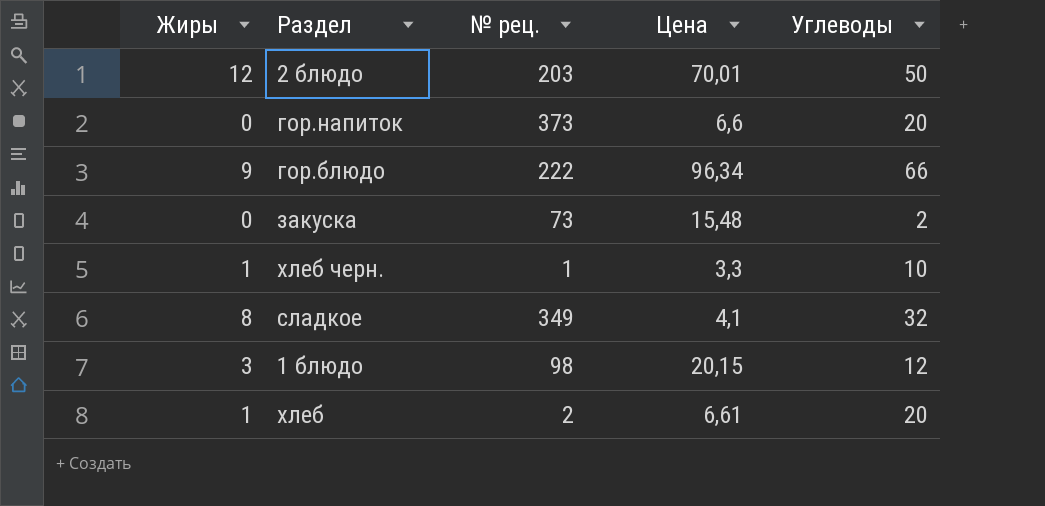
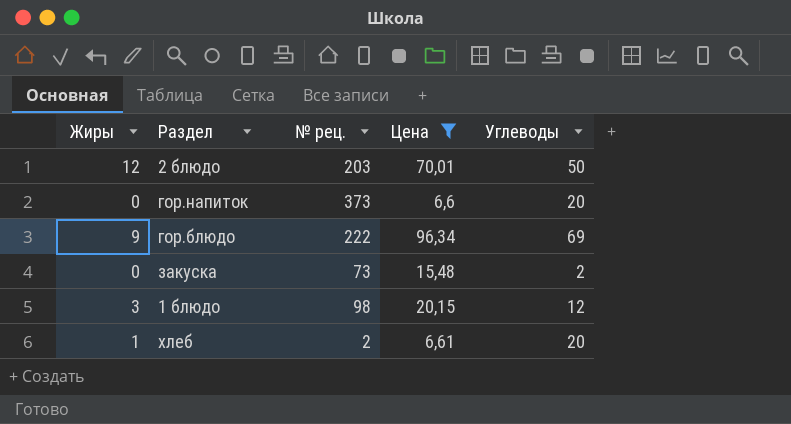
filter: none -> Цена >= 6,6
гор.блюдо | Углеводы: 66 -> 69

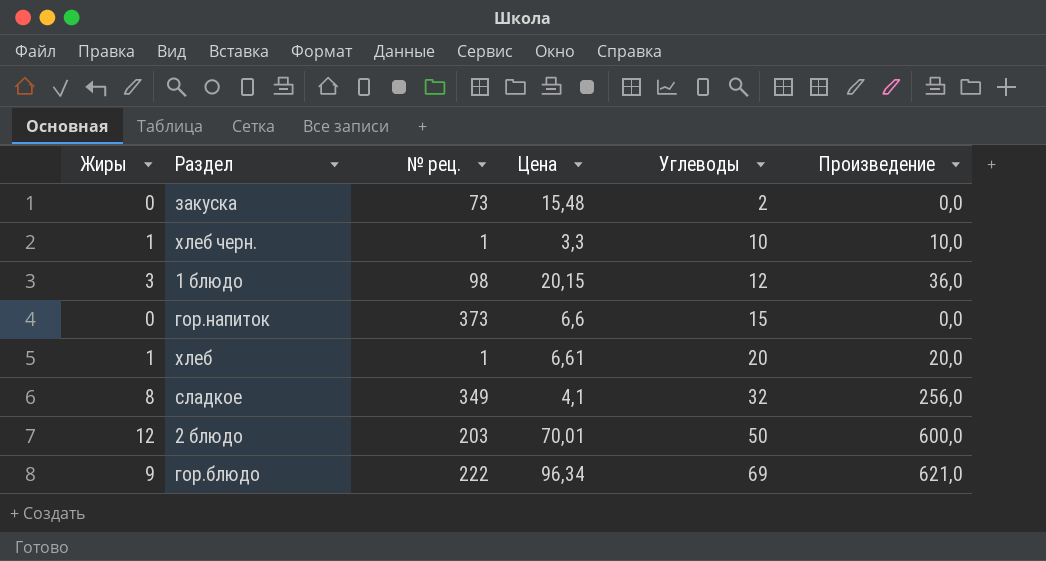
filter: Цена >= 6,6 -> none
row order: none -> Углеводы ascending
column Произведение | formula: none -> [Жиры] * [Углеводы]
гор.напиток | Углеводы: 20 -> 15
хлеб | № рец.: 2 -> 1

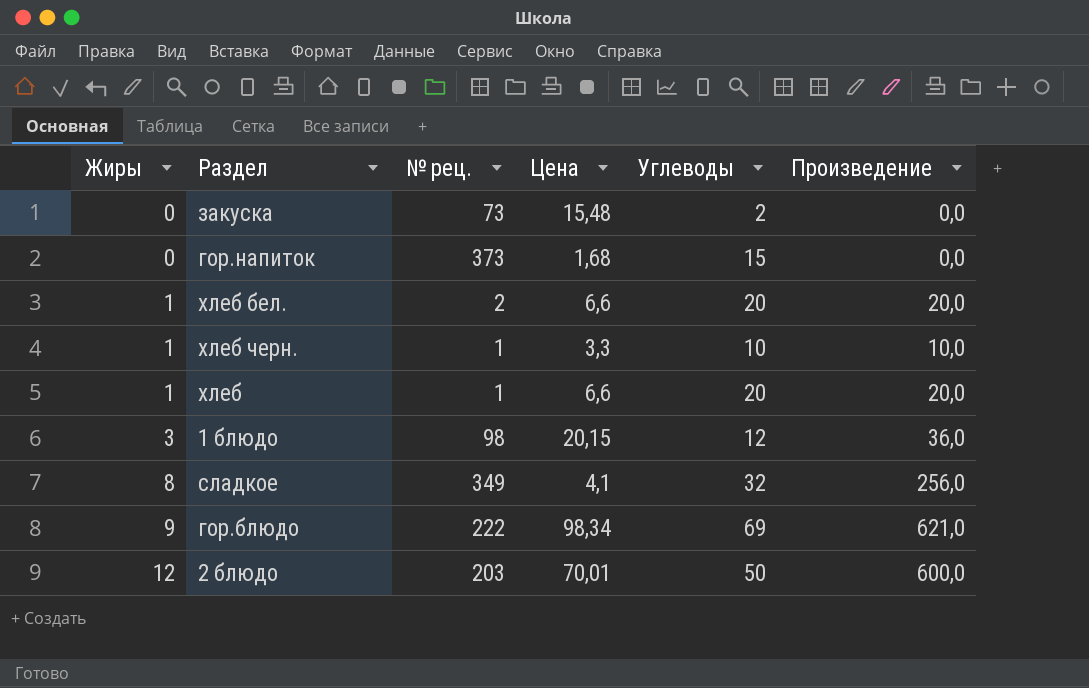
row order: Углеводы ascending -> Жиры ascending
гор.напиток | Цена: 6,6 -> 1,68
row хлеб бел.: none -> 1 | 2 | 6,6 | 20 | 20,0
хлеб | Цена: 6,61 -> 6,6
гор.блюдо | Цена: 96,34 -> 98,34

